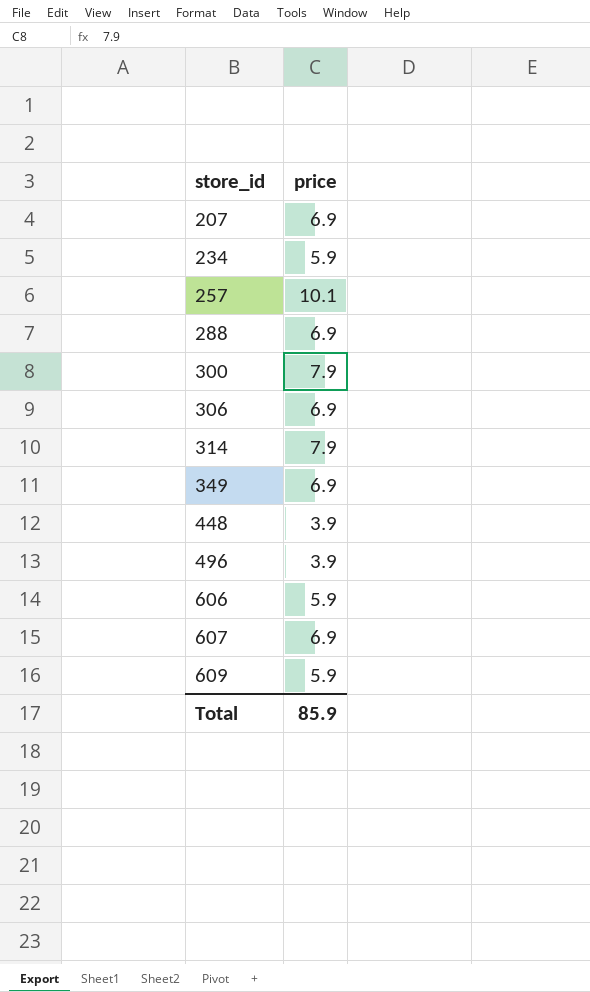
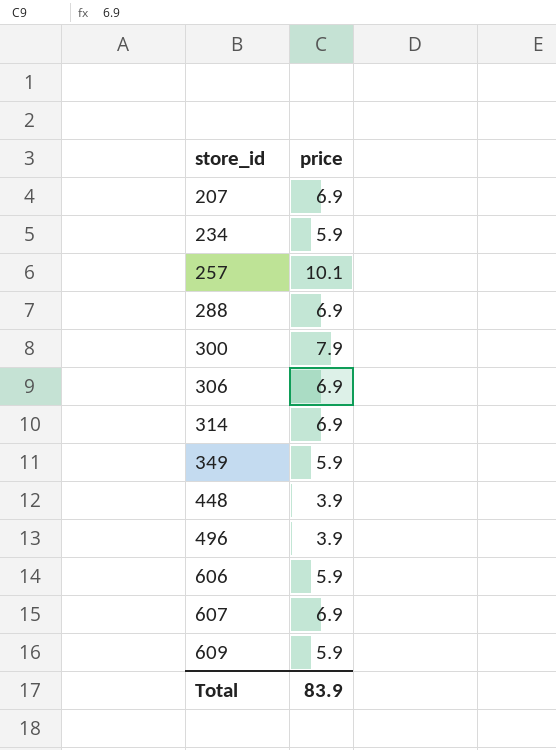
314 | price: 7.9 -> 6.9
349 | price: 6.9 -> 5.9
Total | price: 85.9 -> 83.9

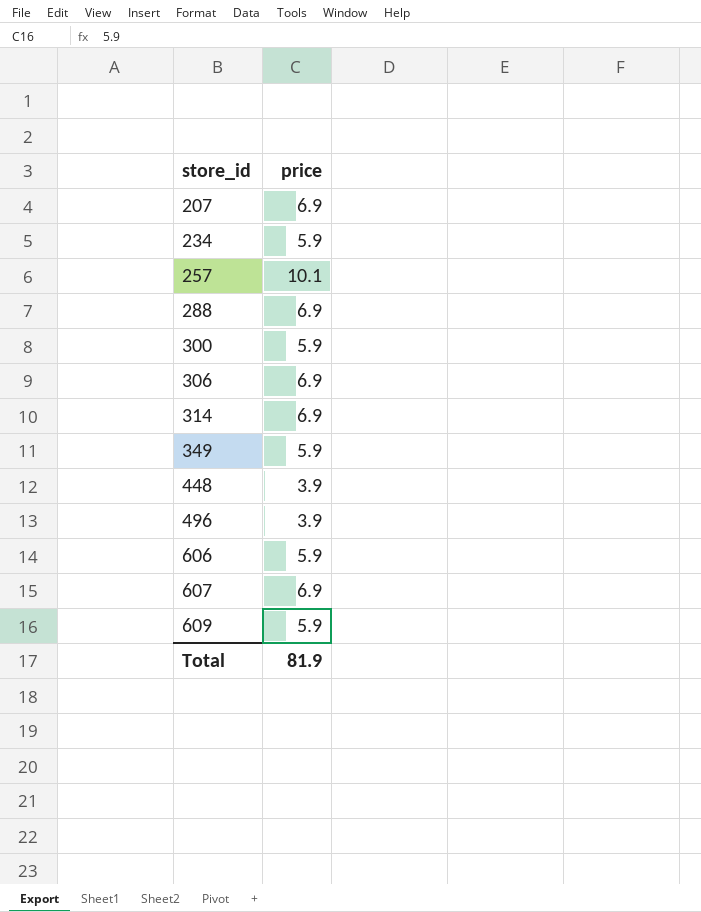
300 | price: 7.9 -> 5.9
Total | price: 83.9 -> 81.9

